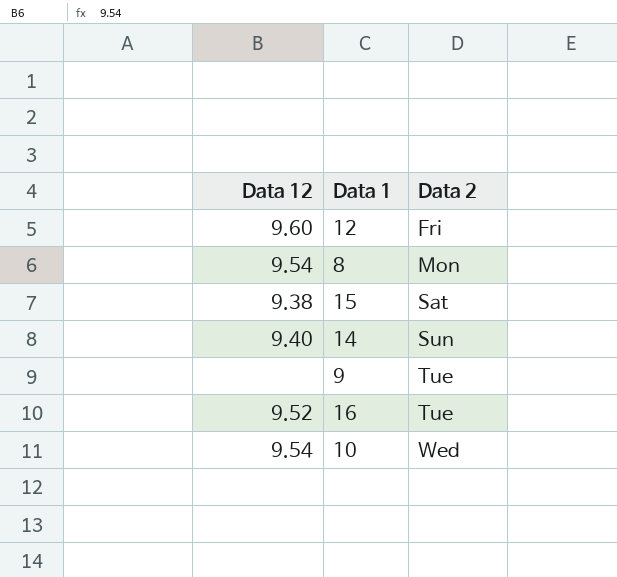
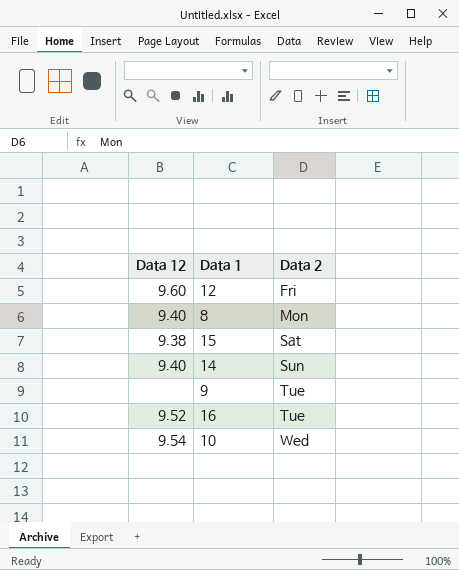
8 | Data 12: 9.54 -> 9.40

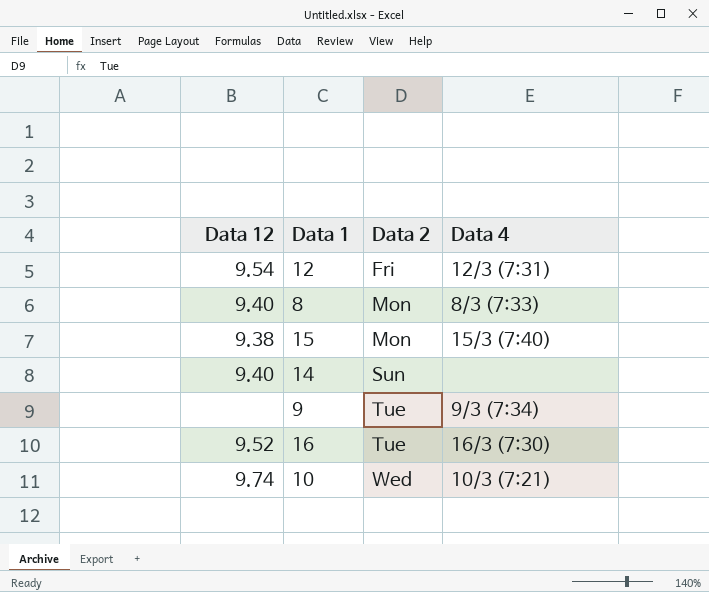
column Data 4 | position: none -> 4
12 | Data 12: 9.60 -> 9.54
15 | Data 2: Sat -> Mon
10 | Data 12: 9.54 -> 9.74

